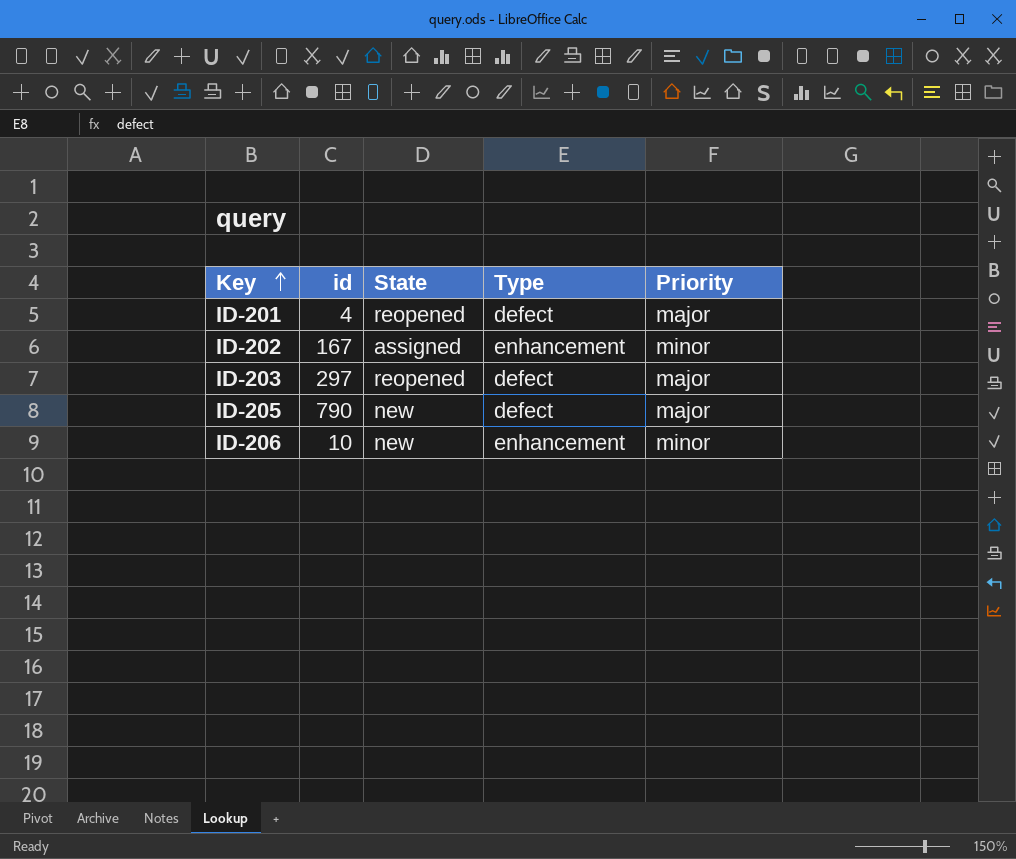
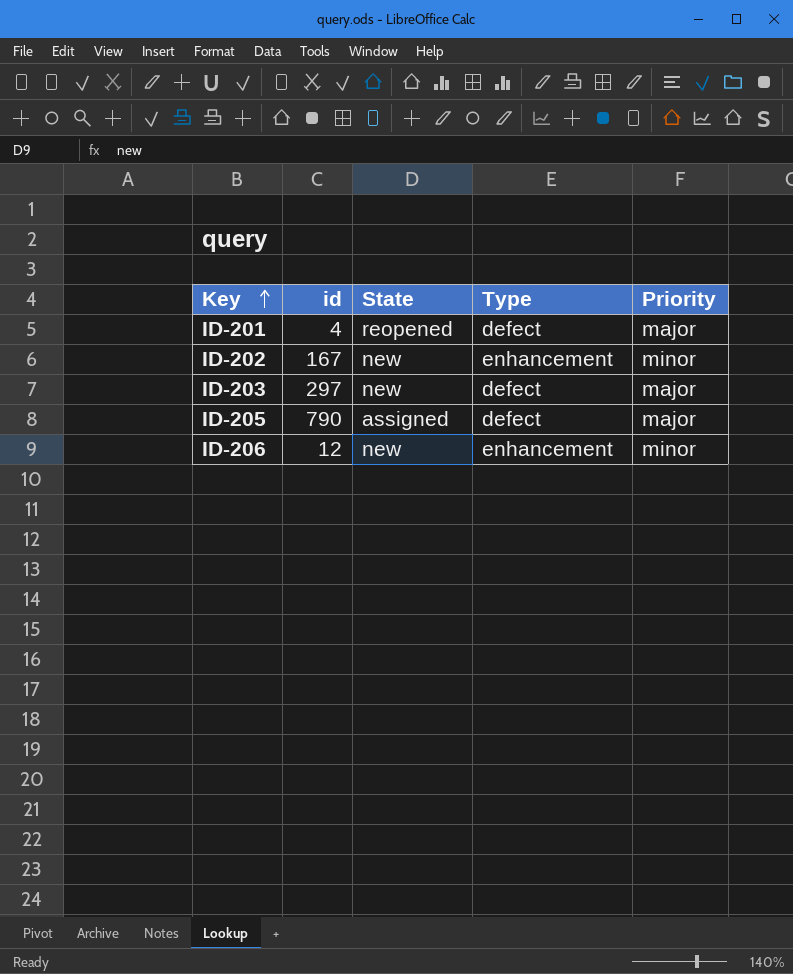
ID-202 | State: assigned -> new
ID-203 | State: reopened -> new
ID-205 | State: new -> assigned
ID-206 | id: 10 -> 12

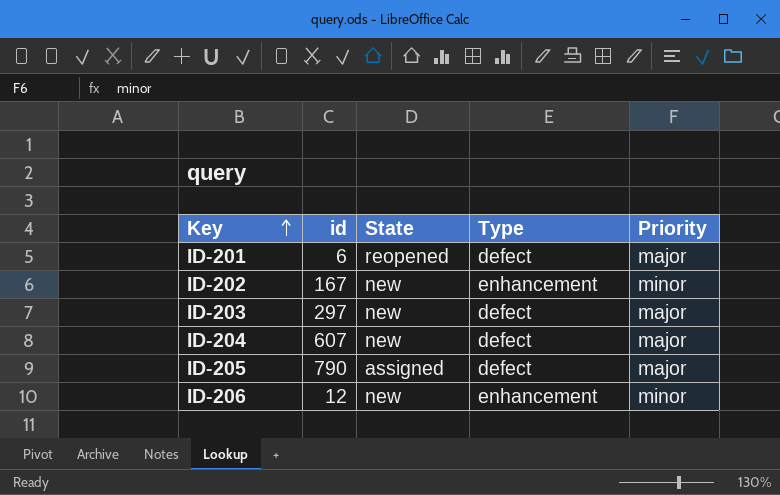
ID-201 | id: 4 -> 6
row ID-204: none -> 607 | new | defect | major

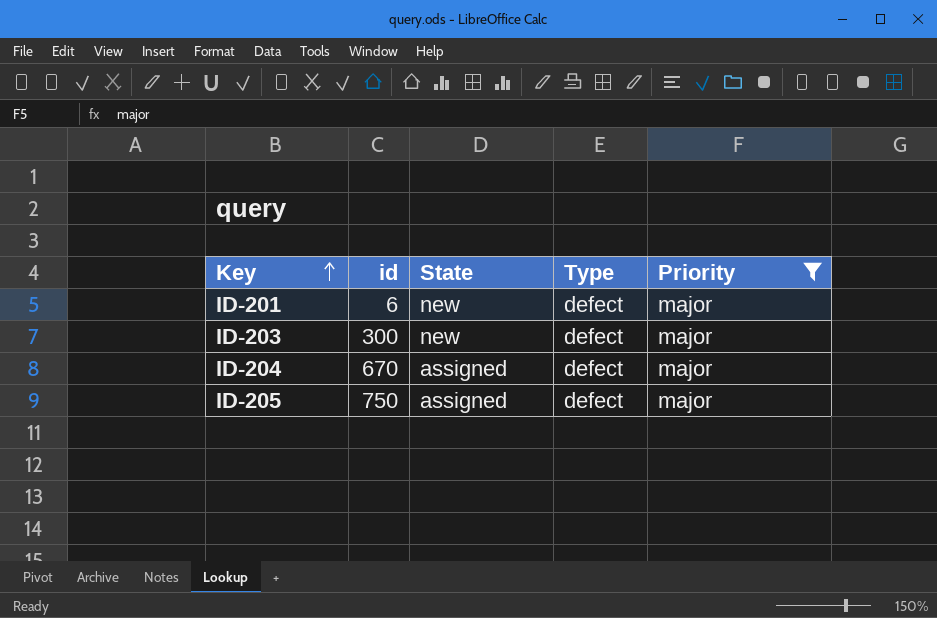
filter: none -> Priority = major
ID-201 | State: reopened -> new
ID-203 | id: 297 -> 300
ID-204 | id: 607 -> 670
ID-204 | State: new -> assigned
ID-205 | id: 790 -> 750

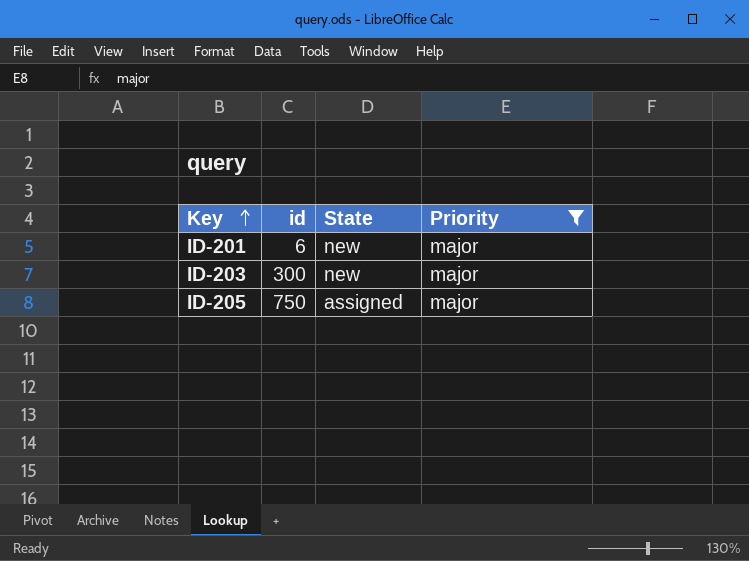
column Type | position: 4 -> none
row ID-204: 670 | assigned | defect | major -> none

